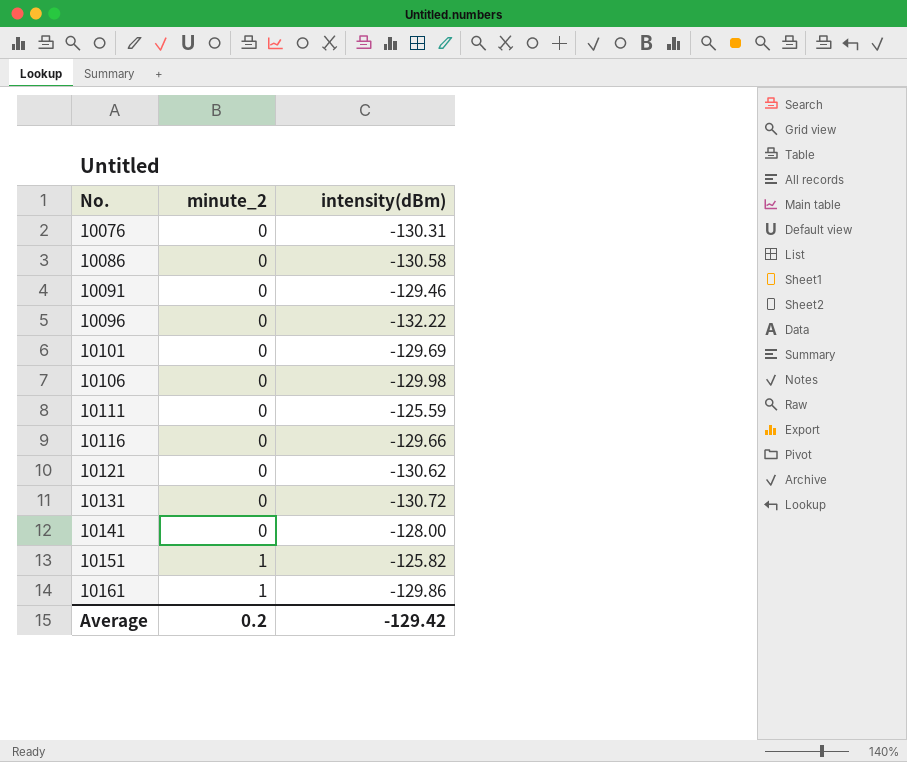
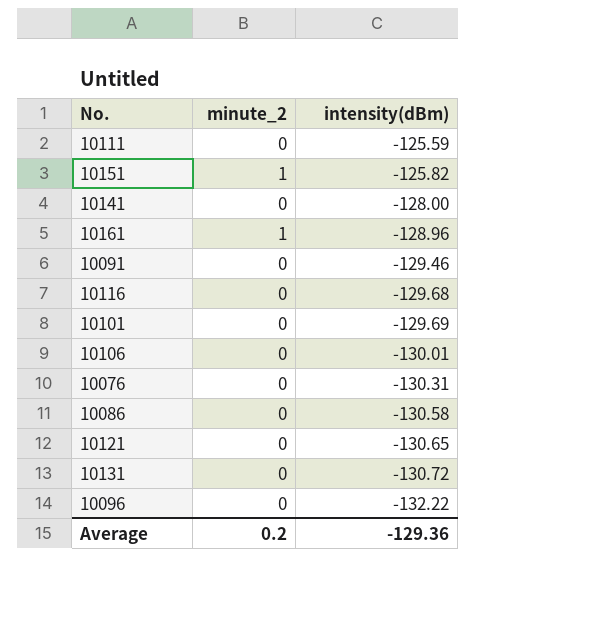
row order: No. ascending -> intensity(dBm) descending
10161 | intensity(dBm): -129.86 -> -128.96
10116 | intensity(dBm): -129.66 -> -129.68
10106 | intensity(dBm): -129.98 -> -130.01
10121 | intensity(dBm): -130.62 -> -130.65
Average | intensity(dBm): -129.42 -> -129.36

